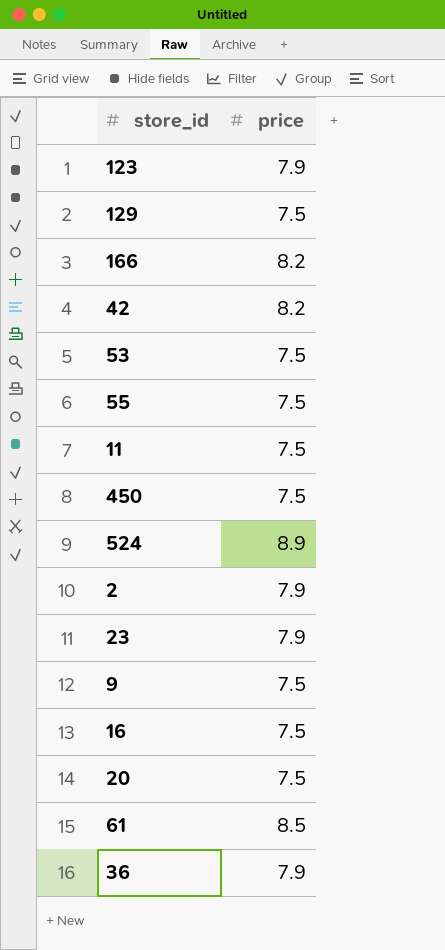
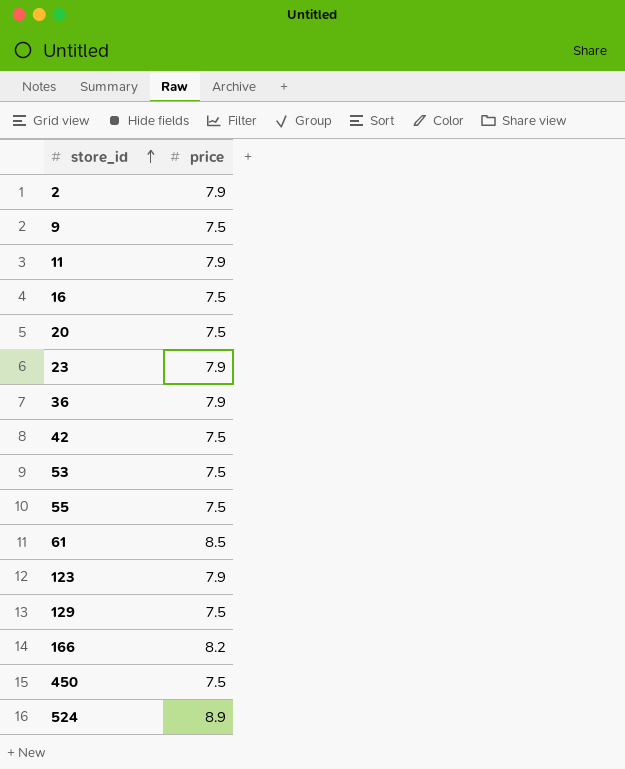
row order: none -> store_id ascending
11 | price: 7.5 -> 7.9
42 | price: 8.2 -> 7.5

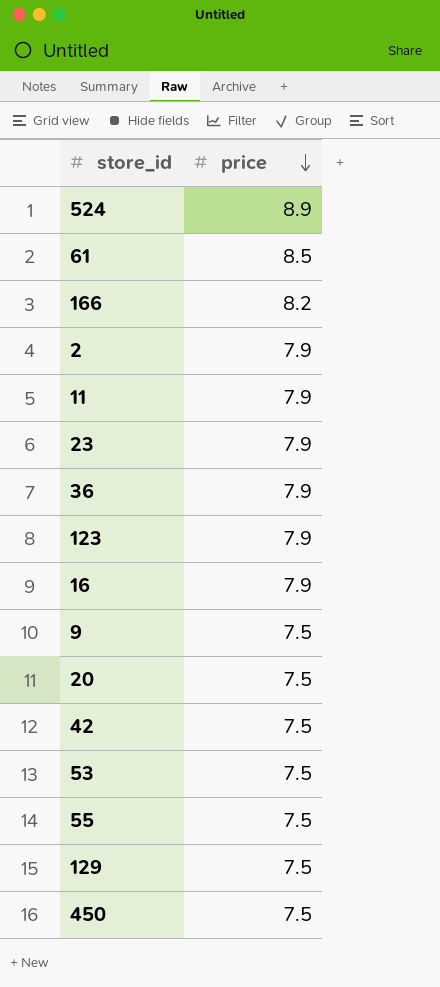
row order: store_id ascending -> price descending
16 | price: 7.5 -> 7.9

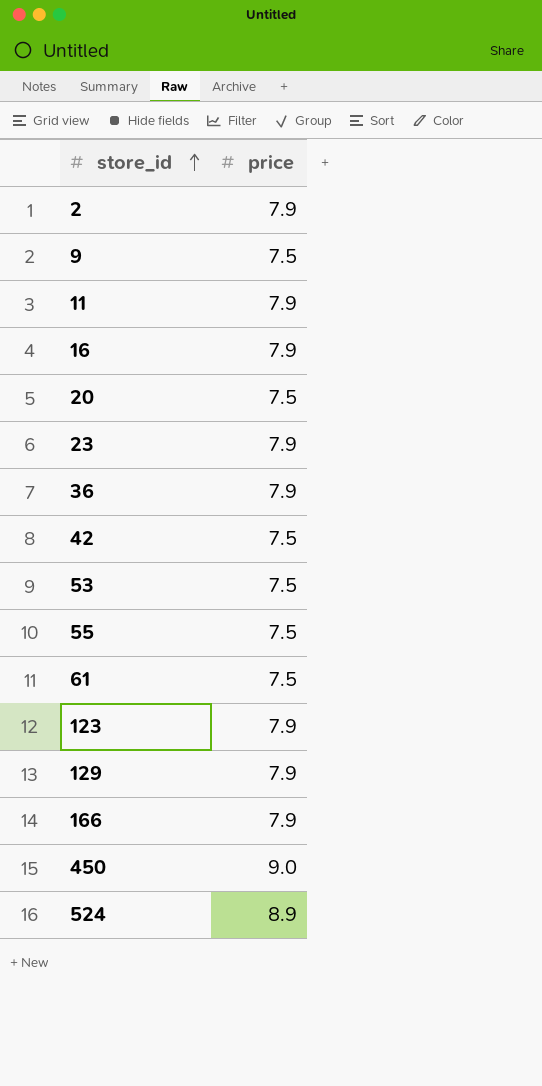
row order: price descending -> store_id ascending
61 | price: 8.5 -> 7.5
129 | price: 7.5 -> 7.9
166 | price: 8.2 -> 7.9
450 | price: 7.5 -> 9.0

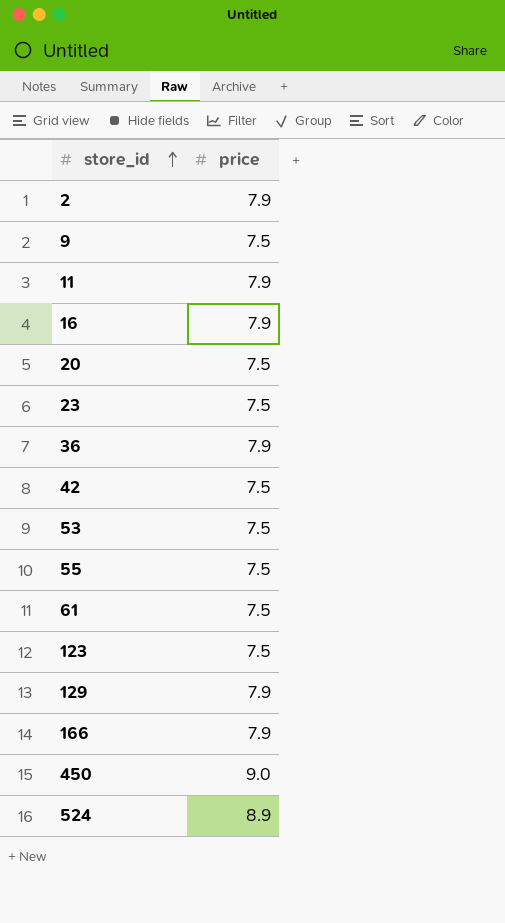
23 | price: 7.9 -> 7.5
123 | price: 7.9 -> 7.5

